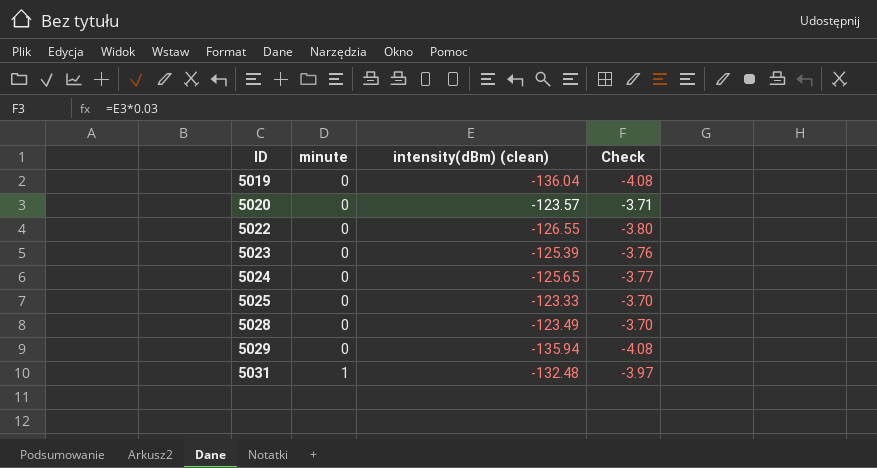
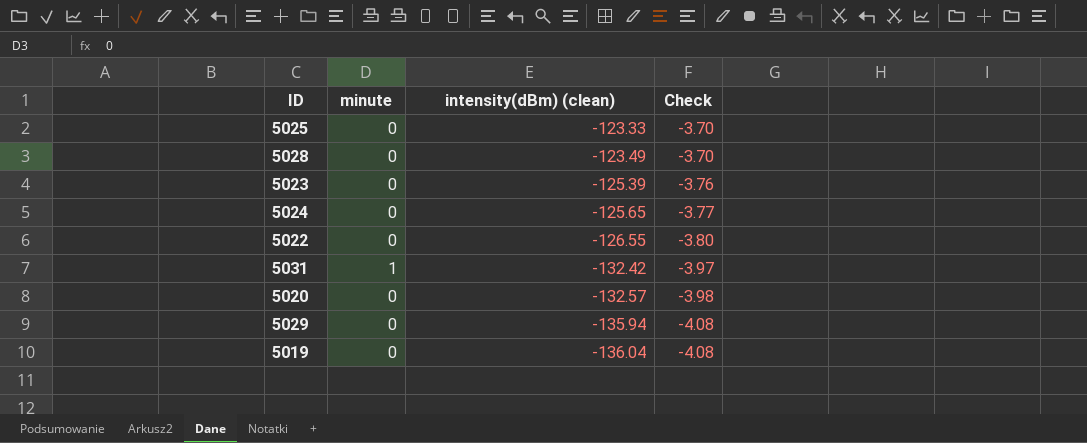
row order: ID ascending -> intensity(dBm) (clean) descending
5031 | intensity(dBm) (clean): -132.48 -> -132.42
5020 | intensity(dBm) (clean): -123.57 -> -132.57
5020 | Check: -3.71 -> -3.98

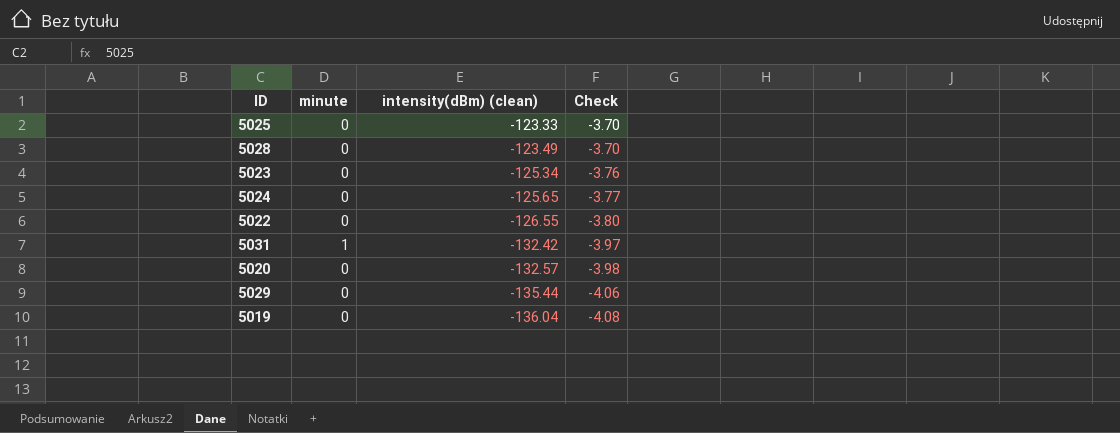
5023 | intensity(dBm) (clean): -125.39 -> -125.34
5029 | intensity(dBm) (clean): -135.94 -> -135.44
5029 | Check: -4.08 -> -4.06

